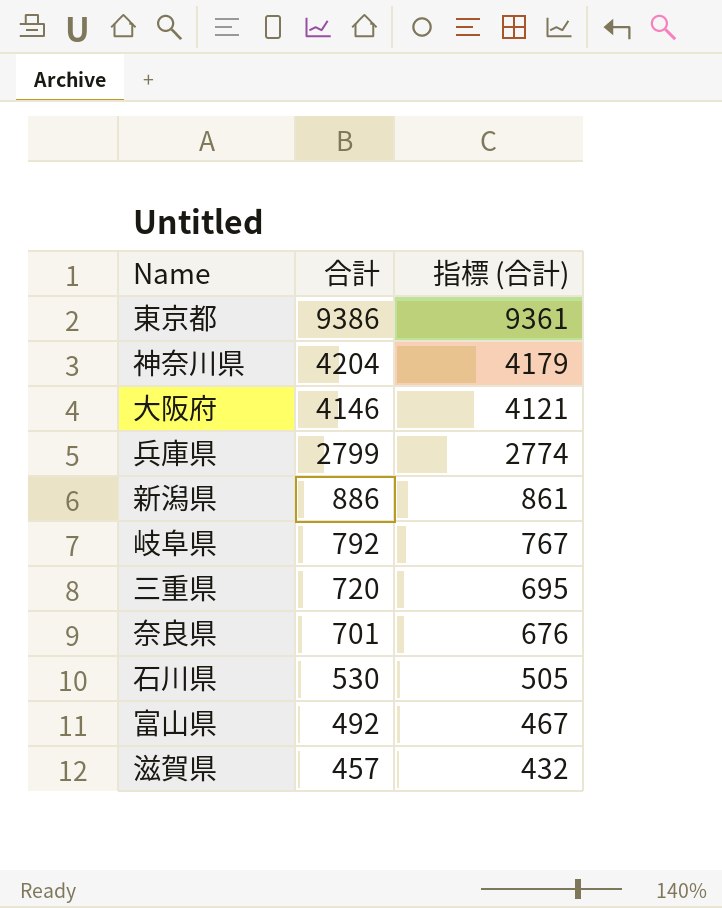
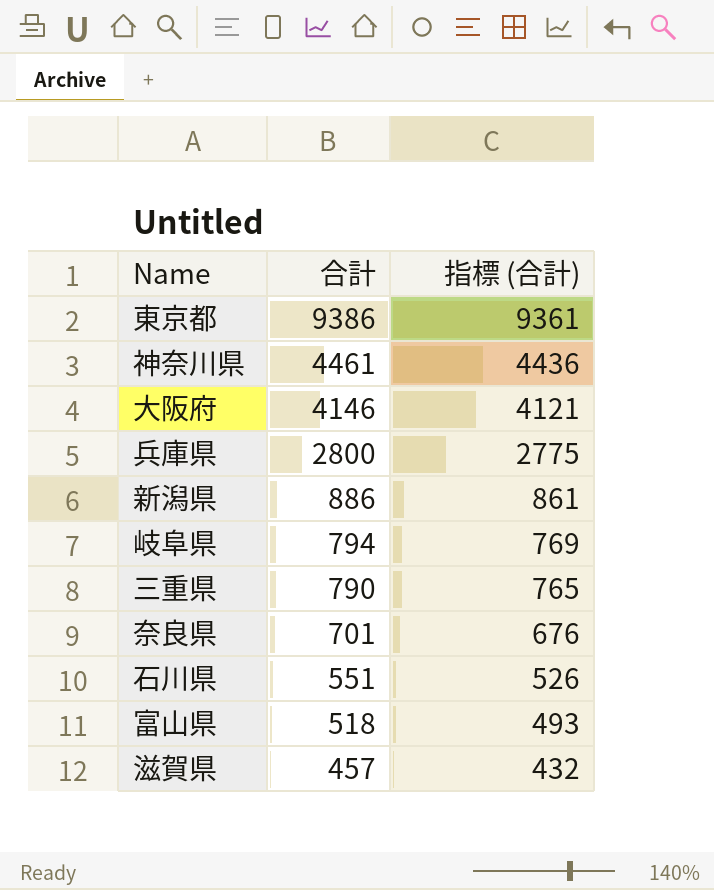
神奈川県 | 合計: 4204 -> 4461
神奈川県 | 指標 (合計): 4179 -> 4436
兵庫県 | 合計: 2799 -> 2800
兵庫県 | 指標 (合計): 2774 -> 2775
岐阜県 | 合計: 792 -> 794
岐阜県 | 指標 (合計): 767 -> 769
三重県 | 合計: 720 -> 790
三重県 | 指標 (合計): 695 -> 765
石川県 | 合計: 530 -> 551
石川県 | 指標 (合計): 505 -> 526
富山県 | 合計: 492 -> 518
富山県 | 指標 (合計): 467 -> 493

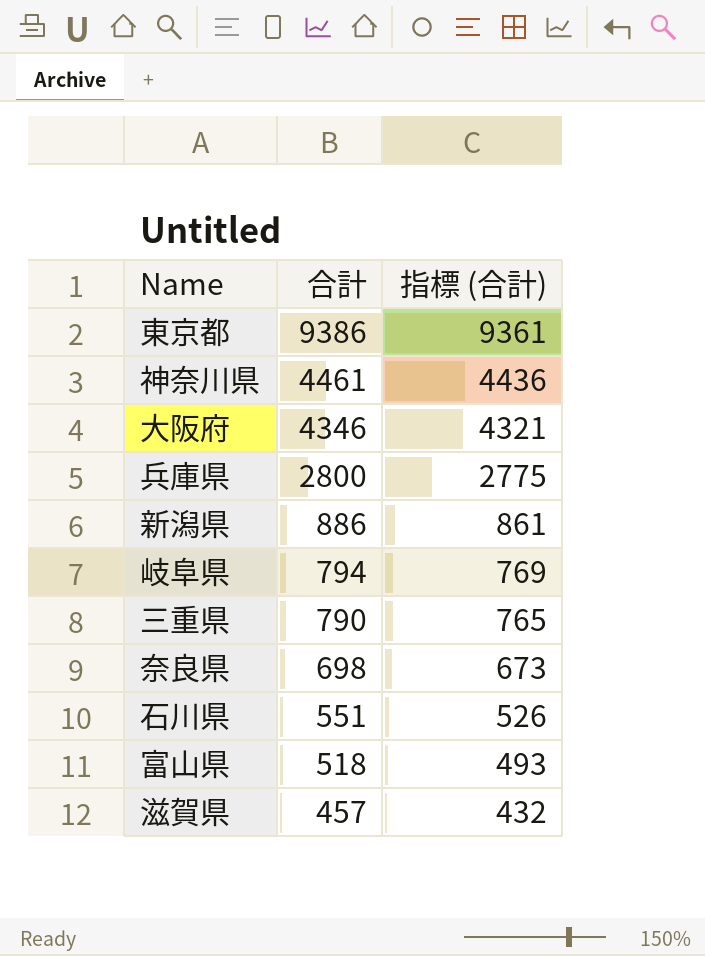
大阪府 | 合計: 4146 -> 4346
大阪府 | 指標 (合計): 4121 -> 4321
奈良県 | 合計: 701 -> 698
奈良県 | 指標 (合計): 676 -> 673

